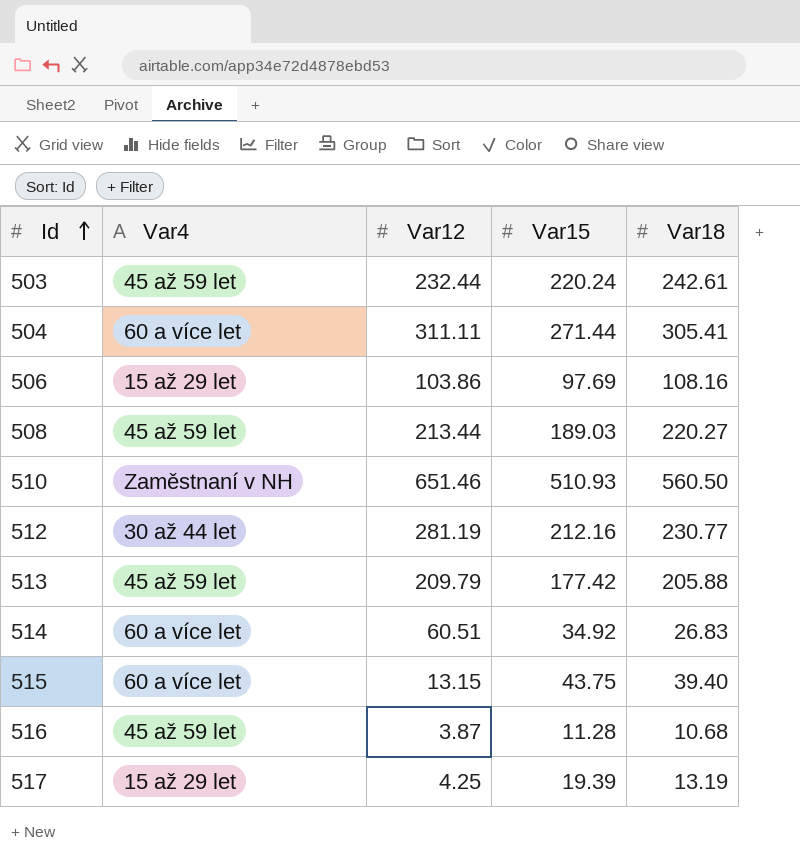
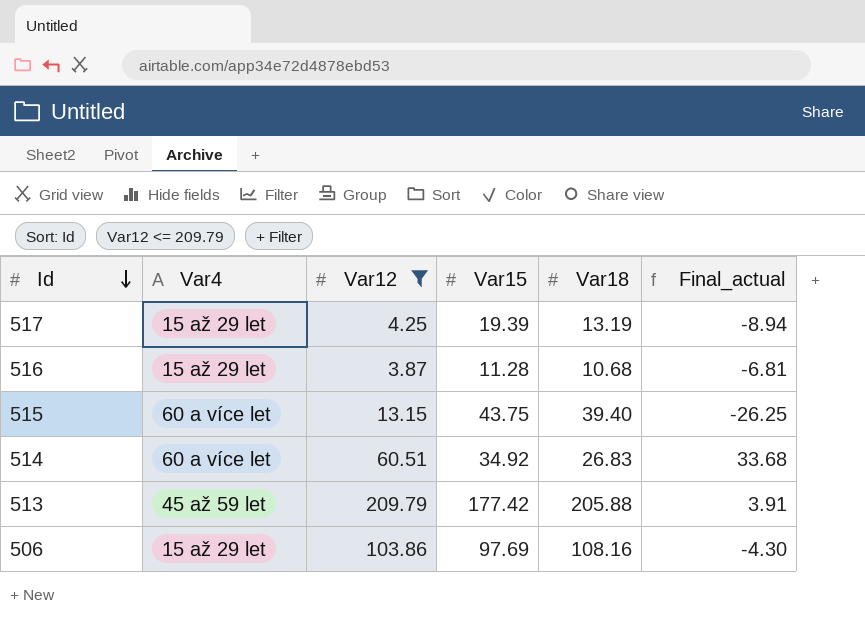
filter: none -> Var12 <= 209.79
row order: Id ascending -> Id descending
column Final_actual | formula: none -> [Var12] - [Var18]
516 | Var4: 45 až 59 let -> 15 až 29 let

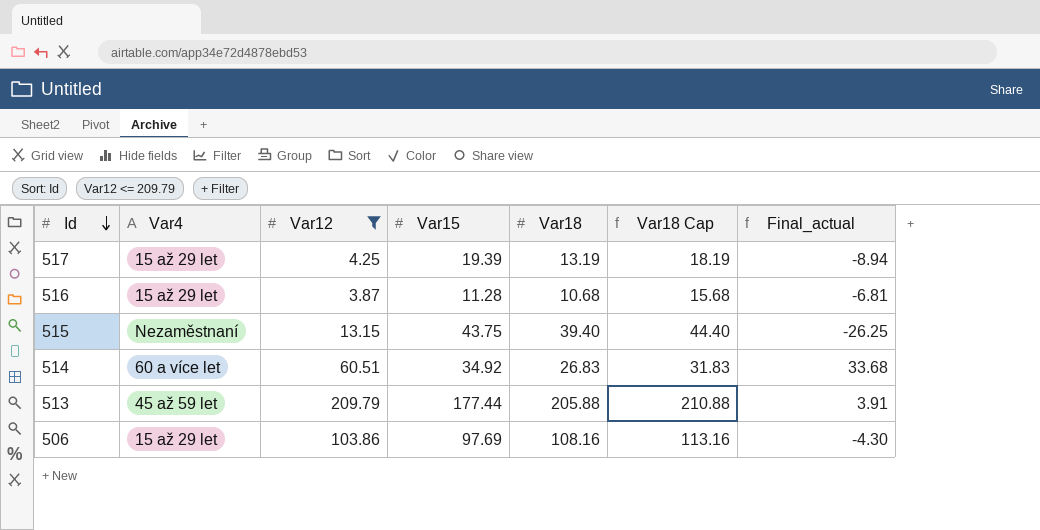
column Var18 Cap | formula: none -> [Var18] + 5
515 | Var4: 60 a více let -> Nezaměstnaní
513 | Var15: 177.42 -> 177.44

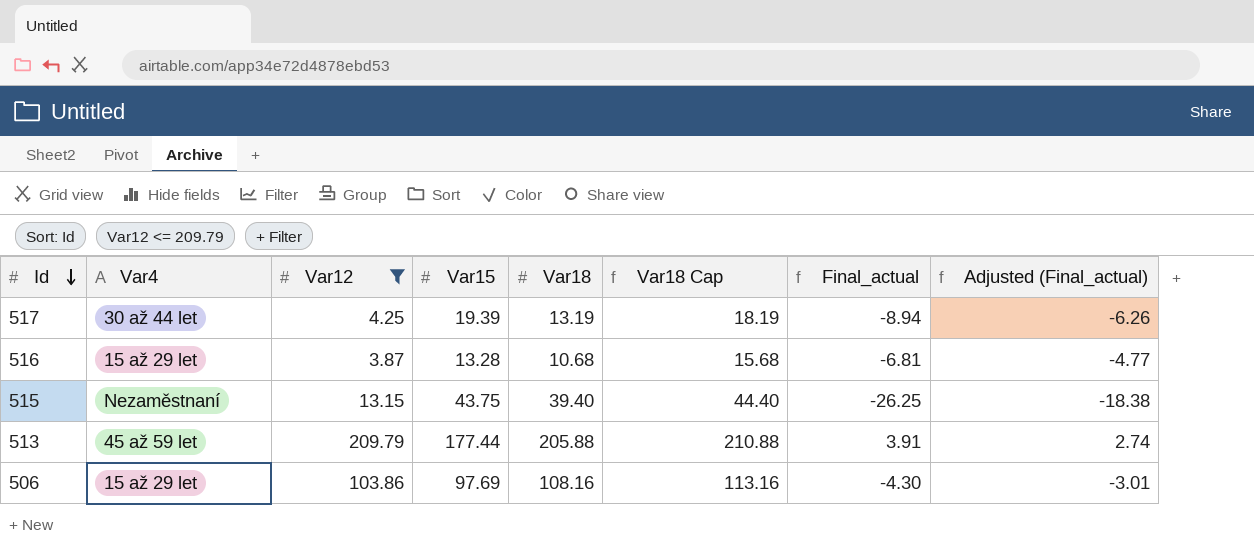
column Adjusted (Final_actual) | formula: none -> [Final_actual] * 0.7
row 514: 60 a více let | 60.51 | 34.92 | 26.83 | 31.83 | 33.68 -> none
517 | Var4: 15 až 29 let -> 30 až 44 let
516 | Var15: 11.28 -> 13.28

